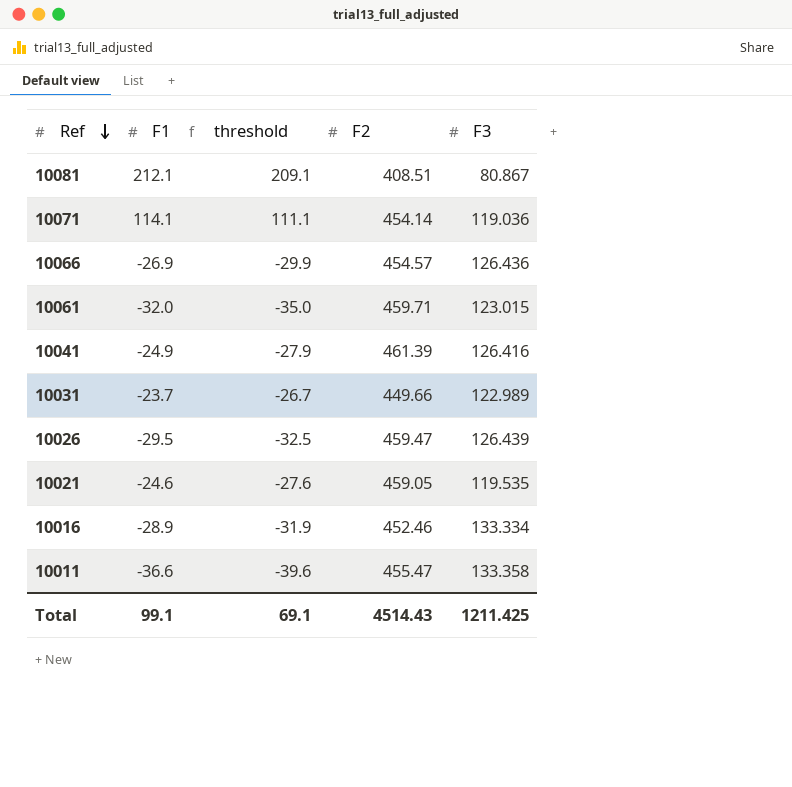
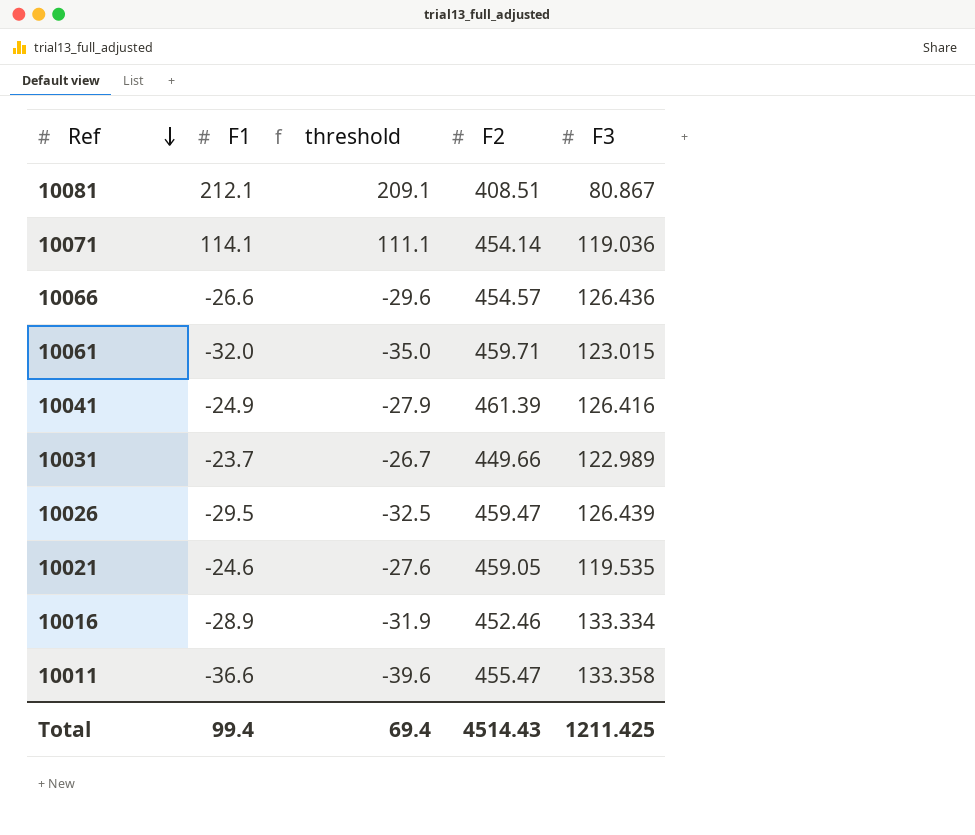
10066 | F1: -26.9 -> -26.6
10066 | threshold: -29.9 -> -29.6
Total | F1: 99.1 -> 99.4
Total | threshold: 69.1 -> 69.4

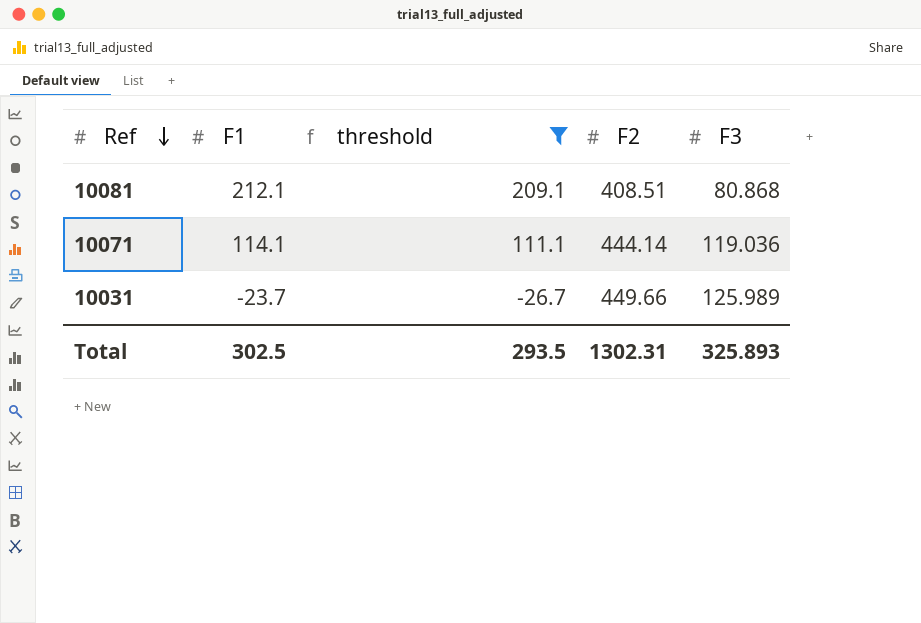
filter: none -> threshold >= -26.7
10081 | F3: 80.867 -> 80.868
10071 | F2: 454.14 -> 444.14
10031 | F3: 122.989 -> 125.989
Total | F1: 99.4 -> 302.5
Total | threshold: 69.4 -> 293.5
Total | F2: 4514.43 -> 1302.31
Total | F3: 1211.425 -> 325.893

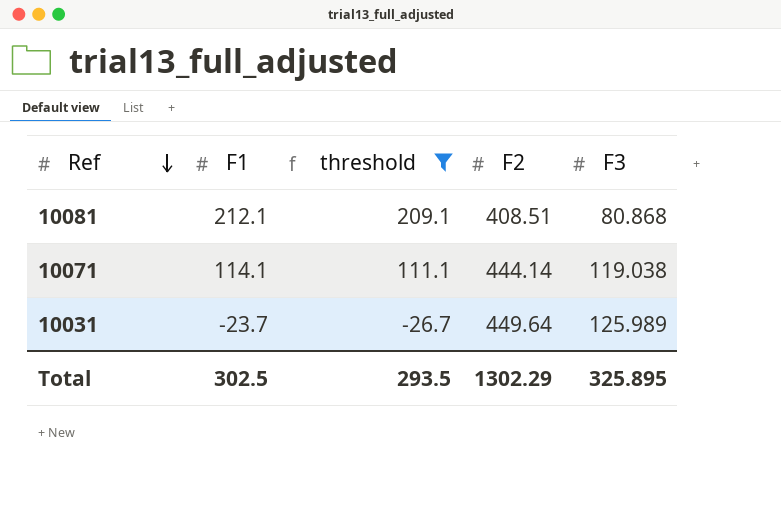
10071 | F3: 119.036 -> 119.038
10031 | F2: 449.66 -> 449.64
Total | F2: 1302.31 -> 1302.29
Total | F3: 325.893 -> 325.895

